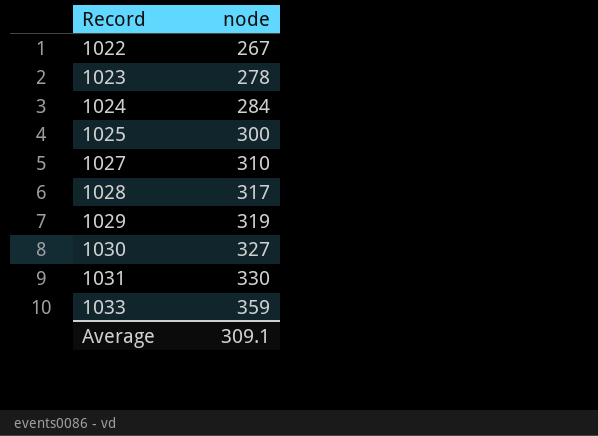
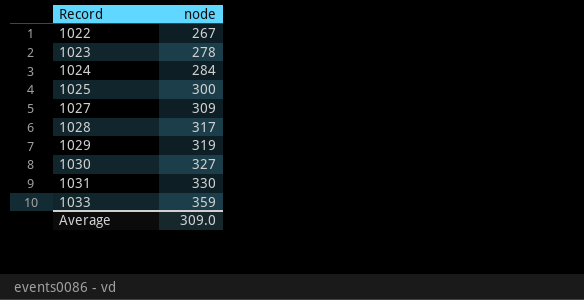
1027 | node: 310 -> 309
Average | node: 309.1 -> 309.0

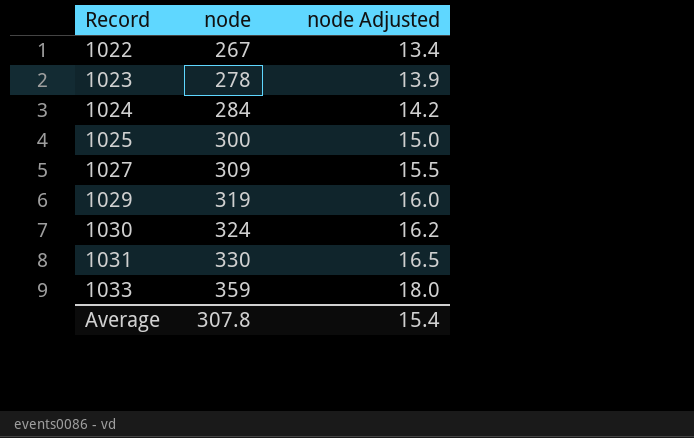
column node Adjusted | formula: none -> [node] * 0.05
row 1028: 317 -> none
1030 | node: 327 -> 324
Average | node: 309.0 -> 307.8

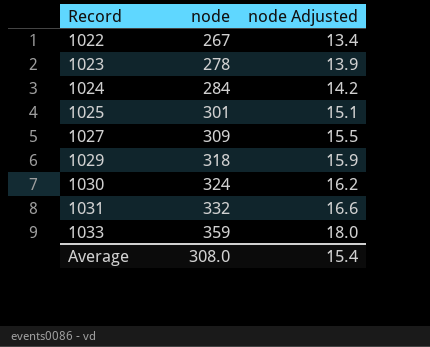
1025 | node: 300 -> 301
1025 | node Adjusted: 15.0 -> 15.1
1029 | node: 319 -> 318
1029 | node Adjusted: 16.0 -> 15.9
1031 | node: 330 -> 332
1031 | node Adjusted: 16.5 -> 16.6
Average | node: 307.8 -> 308.0

